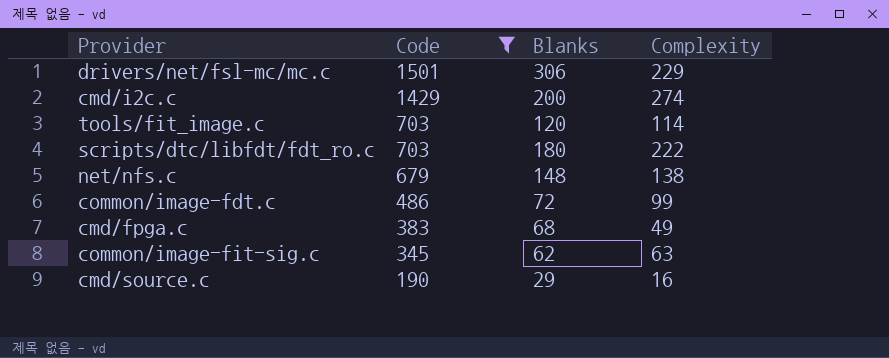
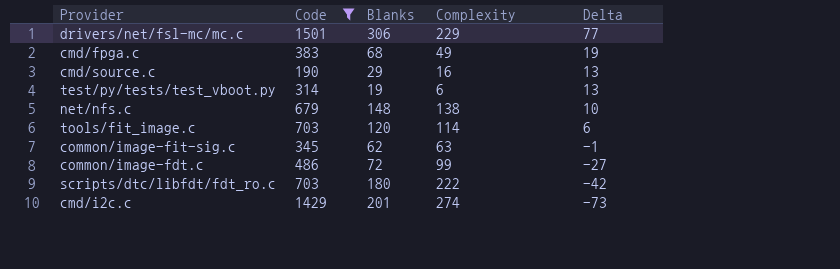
row order: Code descending -> Delta descending
column Delta | formula: none -> [Blanks] - [Complexity]
row test/py/tests/test_vboot.py: none -> 314 | 19 | 6 | 13
cmd/i2c.c | Blanks: 200 -> 201

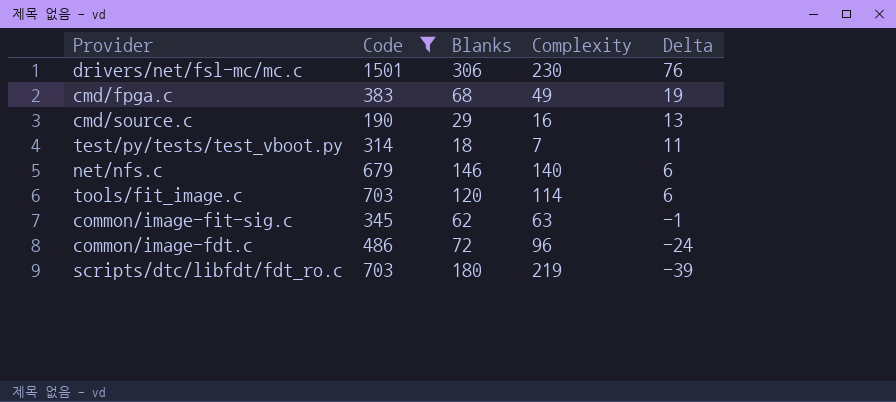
row cmd/i2c.c: 1429 | 201 | 274 | -73 -> none
drivers/net/fsl-mc/mc.c | Complexity: 229 -> 230
drivers/net/fsl-mc/mc.c | Delta: 77 -> 76
test/py/tests/test_vboot.py | Blanks: 19 -> 18
test/py/tests/test_vboot.py | Complexity: 6 -> 7
test/py/tests/test_vboot.py | Delta: 13 -> 11
net/nfs.c | Blanks: 148 -> 146
net/nfs.c | Complexity: 138 -> 140
net/nfs.c | Delta: 10 -> 6
common/image-fdt.c | Complexity: 99 -> 96
common/image-fdt.c | Delta: -27 -> -24
scripts/dtc/libfdt/fdt_ro.c | Complexity: 222 -> 219
scripts/dtc/libfdt/fdt_ro.c | Delta: -42 -> -39

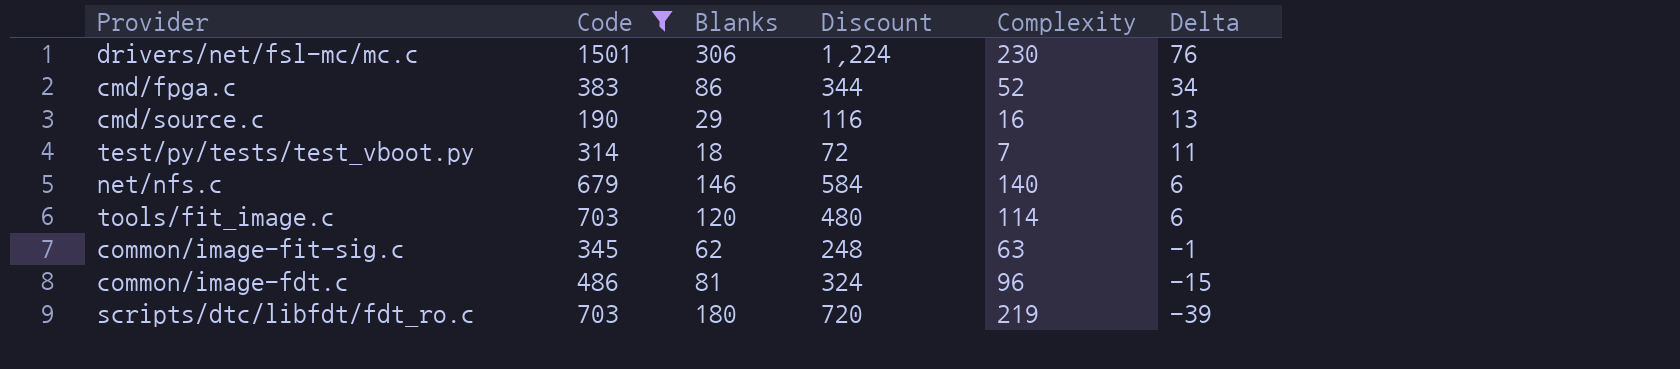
column Discount | formula: none -> [Blanks] * 4
cmd/fpga.c | Blanks: 68 -> 86
cmd/fpga.c | Complexity: 49 -> 52
cmd/fpga.c | Delta: 19 -> 34
common/image-fdt.c | Blanks: 72 -> 81
common/image-fdt.c | Delta: -24 -> -15

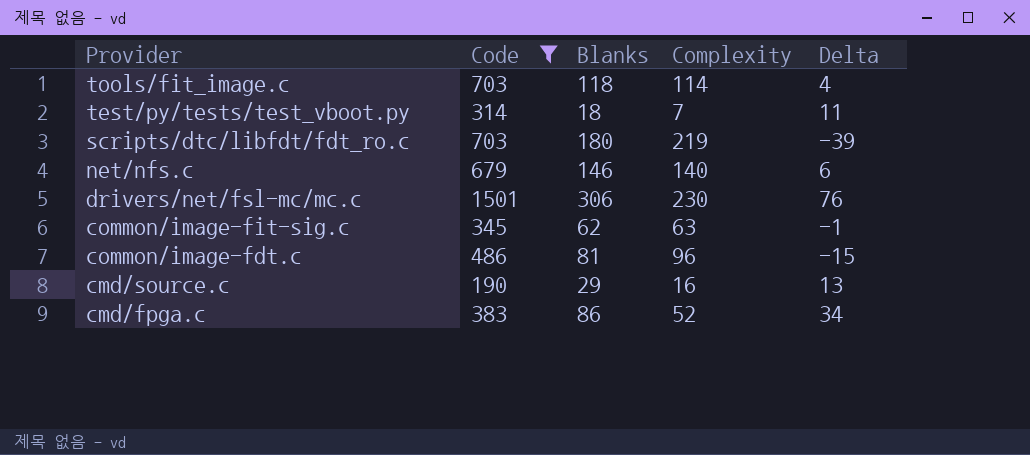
row order: Delta descending -> Provider descending
column Discount | formula: [Blanks] * 4 -> none
tools/fit_image.c | Blanks: 120 -> 118
tools/fit_image.c | Delta: 6 -> 4

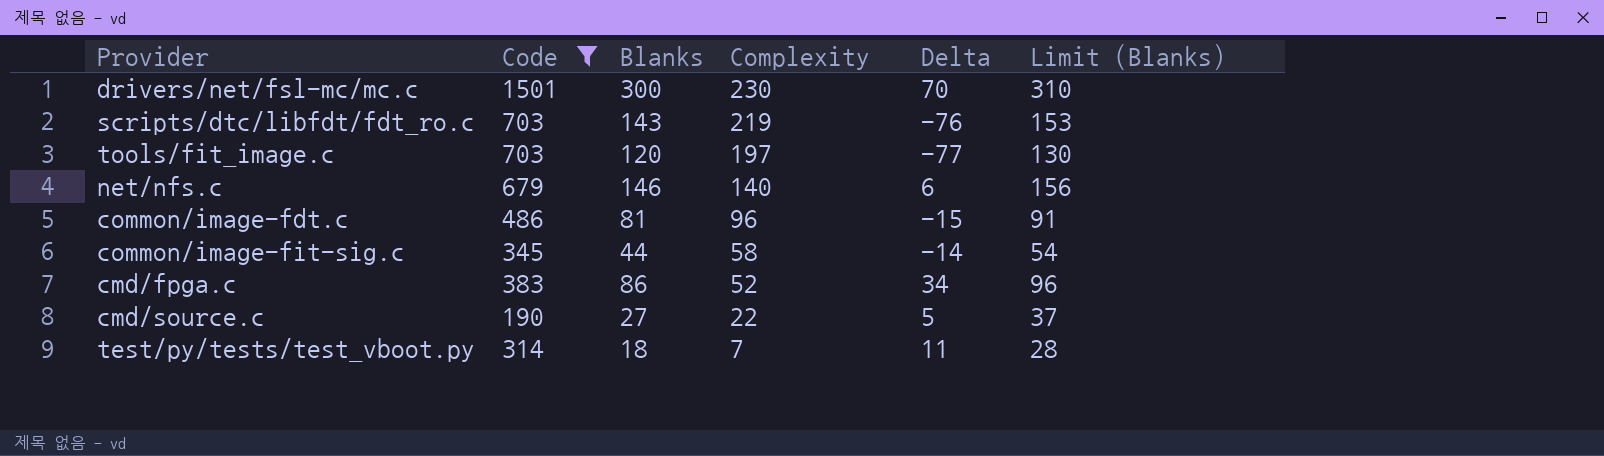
row order: Provider descending -> Complexity descending
column Limit (Blanks) | formula: none -> [Blanks] + 10
drivers/net/fsl-mc/mc.c | Blanks: 306 -> 300
drivers/net/fsl-mc/mc.c | Delta: 76 -> 70
scripts/dtc/libfdt/fdt_ro.c | Blanks: 180 -> 143
scripts/dtc/libfdt/fdt_ro.c | Delta: -39 -> -76
tools/fit_image.c | Blanks: 118 -> 120
tools/fit_image.c | Complexity: 114 -> 197
tools/fit_image.c | Delta: 4 -> -77
common/image-fit-sig.c | Blanks: 62 -> 44
common/image-fit-sig.c | Complexity: 63 -> 58
common/image-fit-sig.c | Delta: -1 -> -14
cmd/source.c | Blanks: 29 -> 27
cmd/source.c | Complexity: 16 -> 22
cmd/source.c | Delta: 13 -> 5

